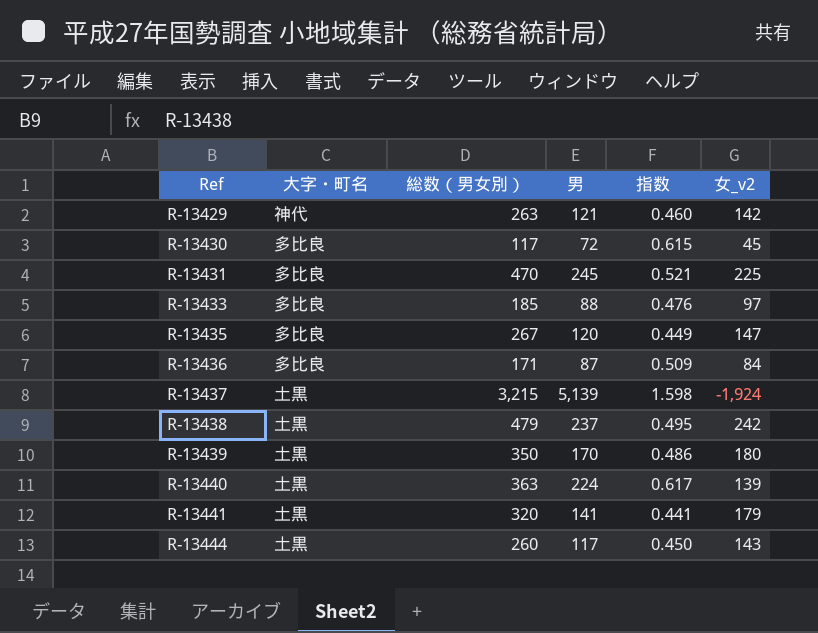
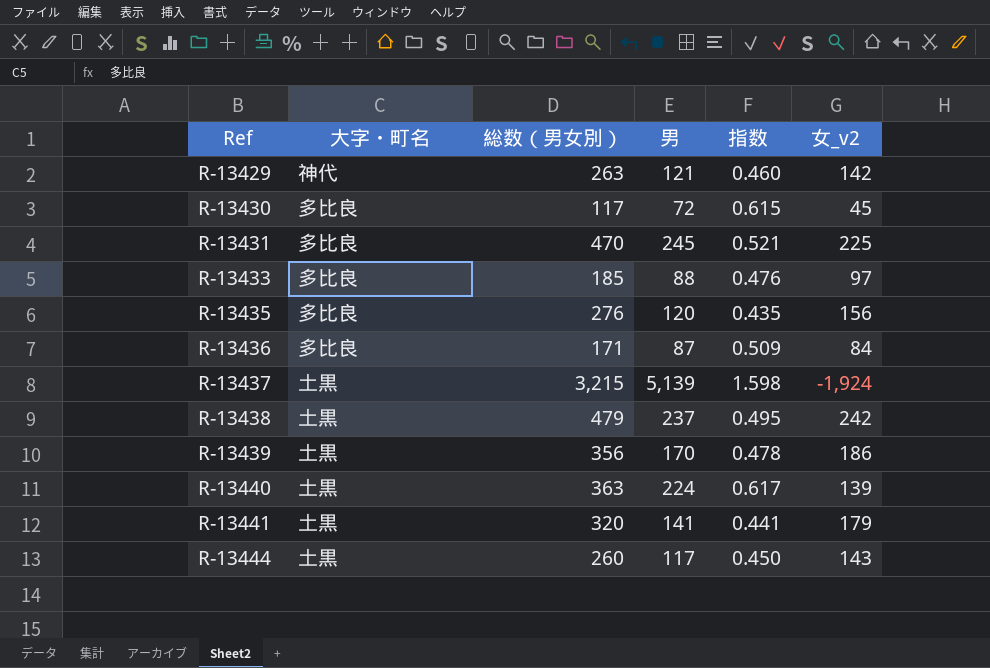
R-13435 | 総数（男女別）: 267 -> 276
R-13435 | 指数: 0.449 -> 0.435
R-13435 | 女_v2: 147 -> 156
R-13439 | 総数（男女別）: 350 -> 356
R-13439 | 指数: 0.486 -> 0.478
R-13439 | 女_v2: 180 -> 186

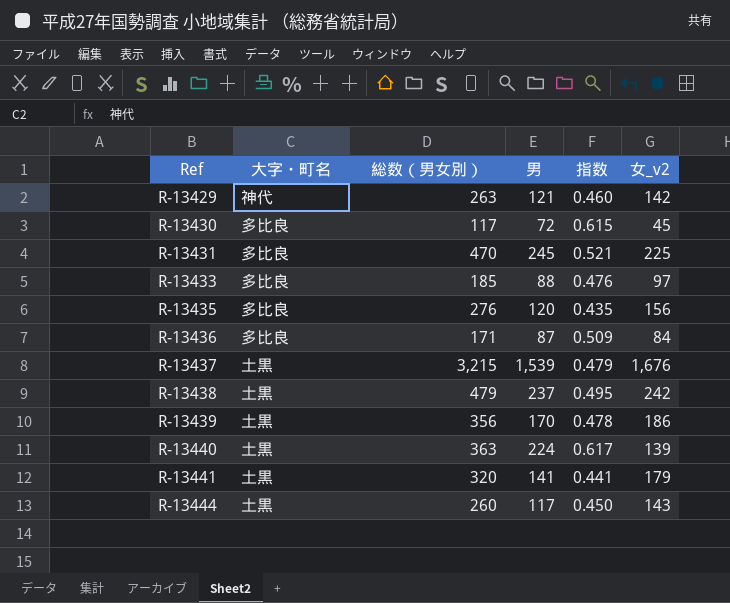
R-13437 | 男: 5,139 -> 1,539
R-13437 | 指数: 1.598 -> 0.479
R-13437 | 女_v2: -1,924 -> 1,676

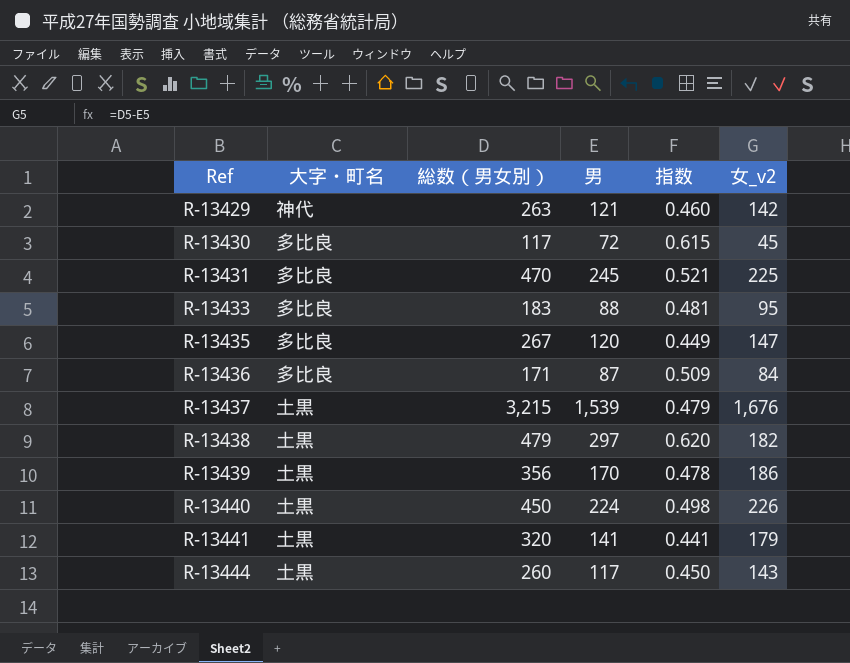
R-13433 | 総数（男女別）: 185 -> 183
R-13433 | 指数: 0.476 -> 0.481
R-13433 | 女_v2: 97 -> 95
R-13435 | 総数（男女別）: 276 -> 267
R-13435 | 指数: 0.435 -> 0.449
R-13435 | 女_v2: 156 -> 147
R-13438 | 男: 237 -> 297
R-13438 | 指数: 0.495 -> 0.620
R-13438 | 女_v2: 242 -> 182
R-13440 | 総数（男女別）: 363 -> 450
R-13440 | 指数: 0.617 -> 0.498
R-13440 | 女_v2: 139 -> 226

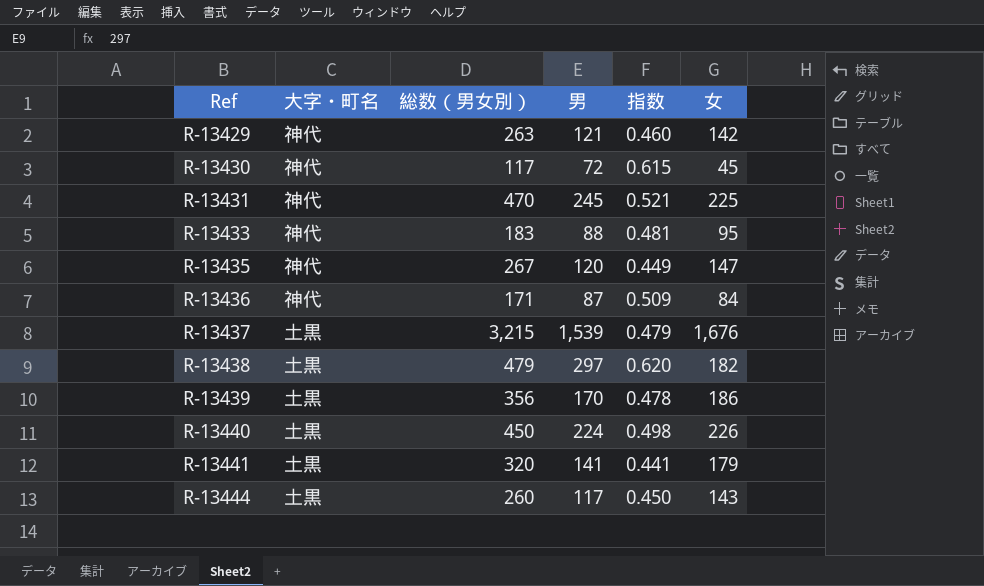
column name: 女_v2 -> 女
R-13430 | 大字・町名: 多比良 -> 神代
R-13431 | 大字・町名: 多比良 -> 神代
R-13433 | 大字・町名: 多比良 -> 神代
R-13435 | 大字・町名: 多比良 -> 神代
R-13436 | 大字・町名: 多比良 -> 神代

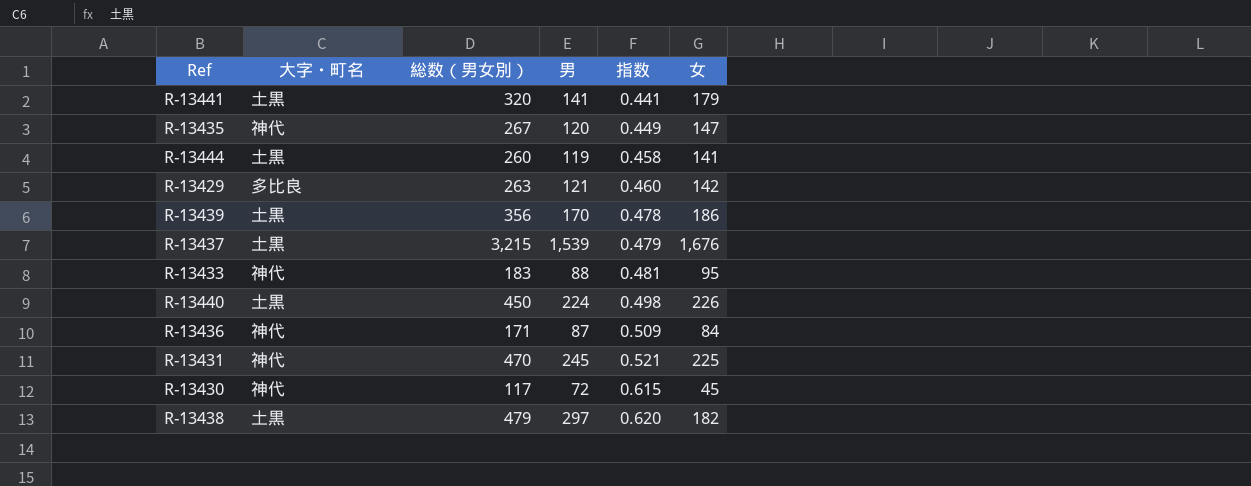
row order: Ref ascending -> 指数 ascending
R-13444 | 男: 117 -> 119
R-13444 | 指数: 0.450 -> 0.458
R-13444 | 女: 143 -> 141
R-13429 | 大字・町名: 神代 -> 多比良

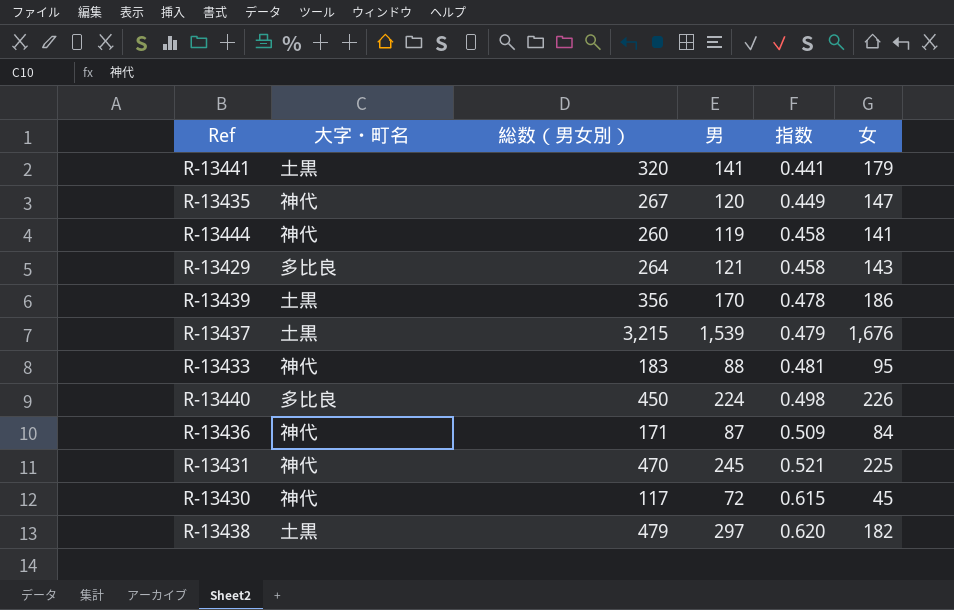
R-13444 | 大字・町名: 土黒 -> 神代
R-13429 | 総数（男女別）: 263 -> 264
R-13429 | 指数: 0.460 -> 0.458
R-13429 | 女: 142 -> 143
R-13440 | 大字・町名: 土黒 -> 多比良

